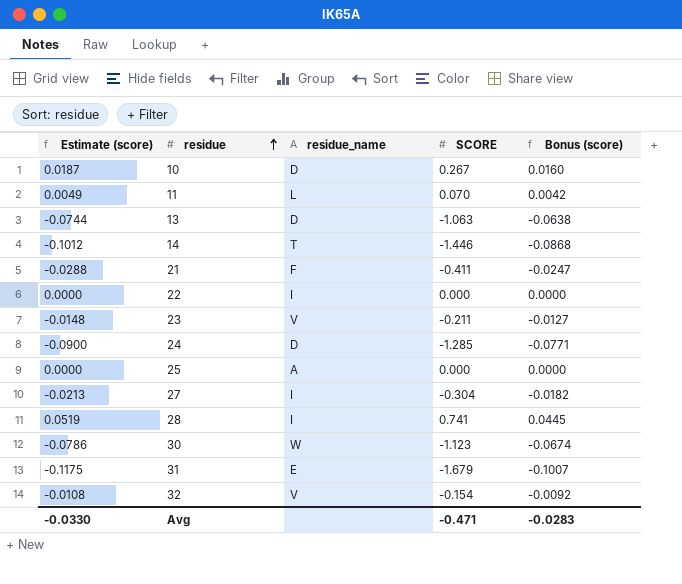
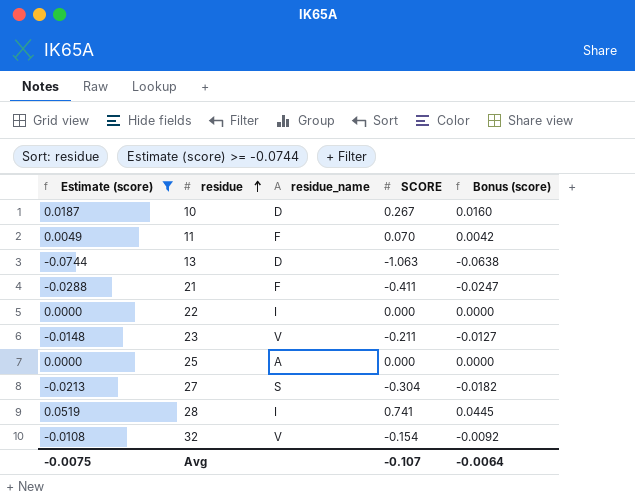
filter: none -> Estimate (score) >= -0.0744
11 | residue_name: L -> F
27 | residue_name: I -> S
Avg | Estimate (score): -0.0330 -> -0.0075
Avg | SCORE: -0.471 -> -0.107
Avg | Bonus (score): -0.0283 -> -0.0064

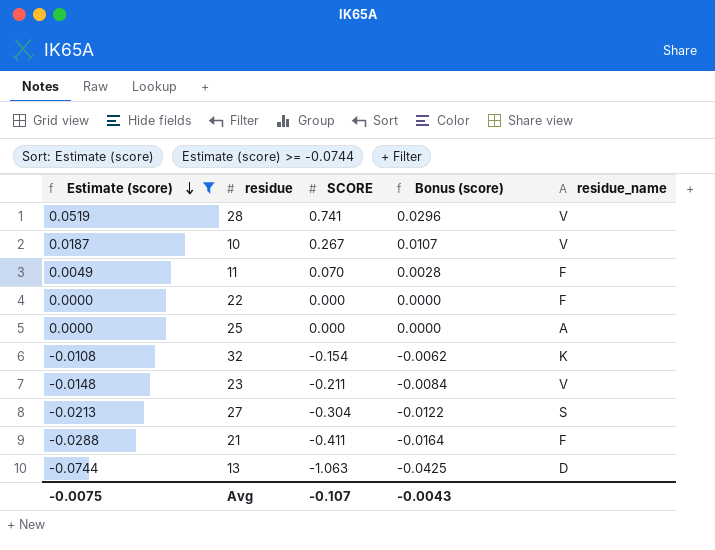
row order: residue ascending -> Estimate (score) descending
column Bonus (score) | formula: [SCORE] * 0.06 -> [SCORE] * 0.04
column residue_name | position: 3 -> 5
28 | residue_name: I -> V
10 | residue_name: D -> V
22 | residue_name: I -> F
32 | residue_name: V -> K
Avg | Bonus (score): -0.0064 -> -0.0043

